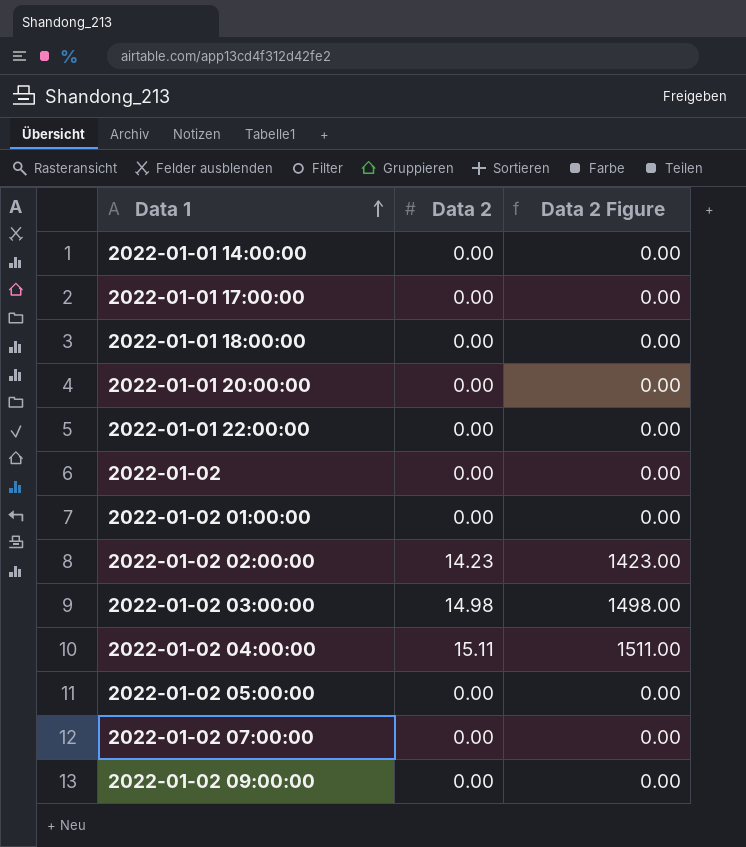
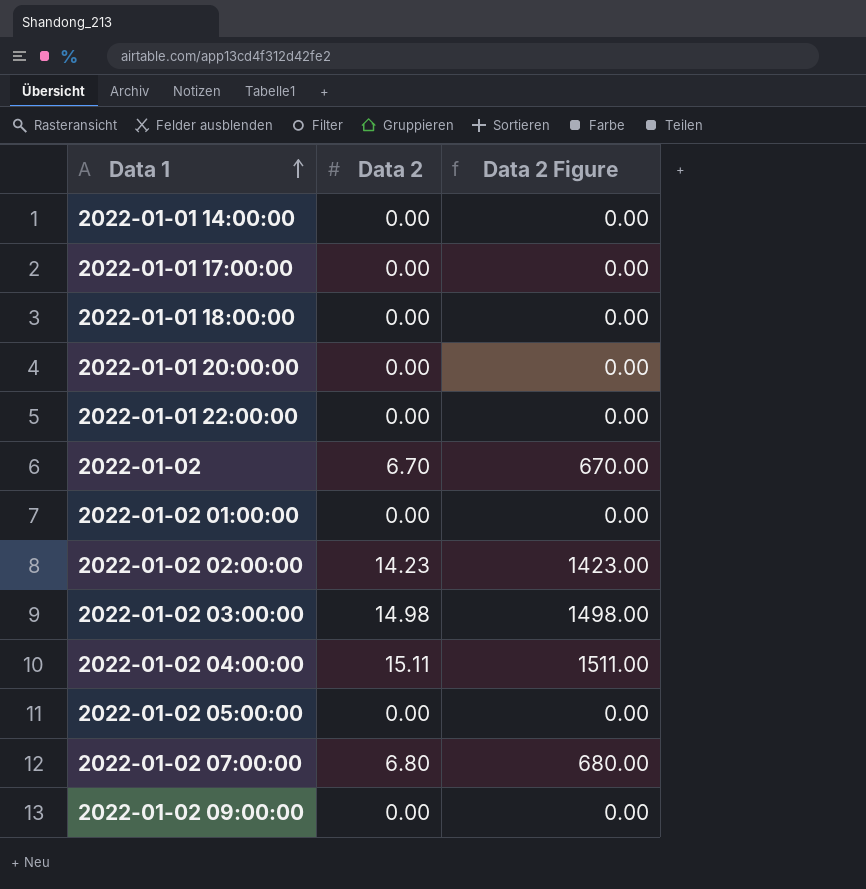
2022-01-02 | Data 2: 0.00 -> 6.70
2022-01-02 | Data 2 Figure: 0.00 -> 670.00
2022-01-02 07:00:00 | Data 2: 0.00 -> 6.80
2022-01-02 07:00:00 | Data 2 Figure: 0.00 -> 680.00

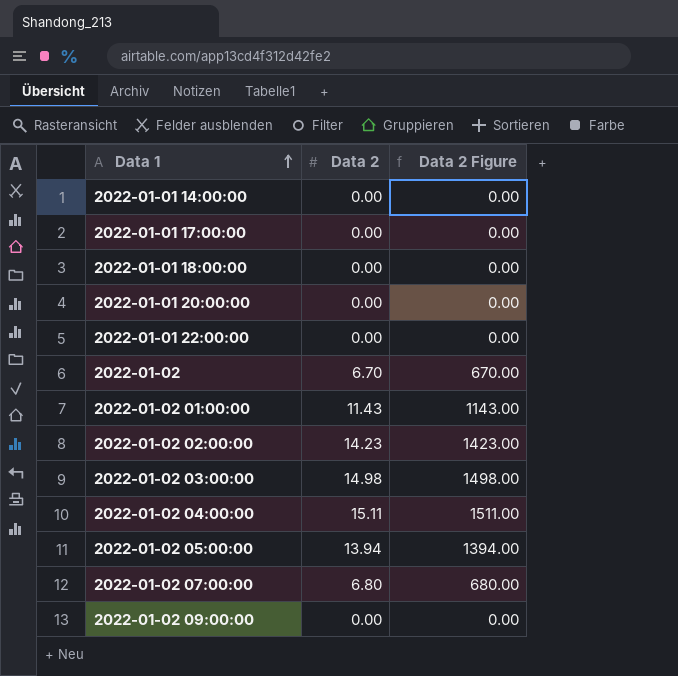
2022-01-02 01:00:00 | Data 2: 0.00 -> 11.43
2022-01-02 01:00:00 | Data 2 Figure: 0.00 -> 1143.00
2022-01-02 05:00:00 | Data 2: 0.00 -> 13.94
2022-01-02 05:00:00 | Data 2 Figure: 0.00 -> 1394.00

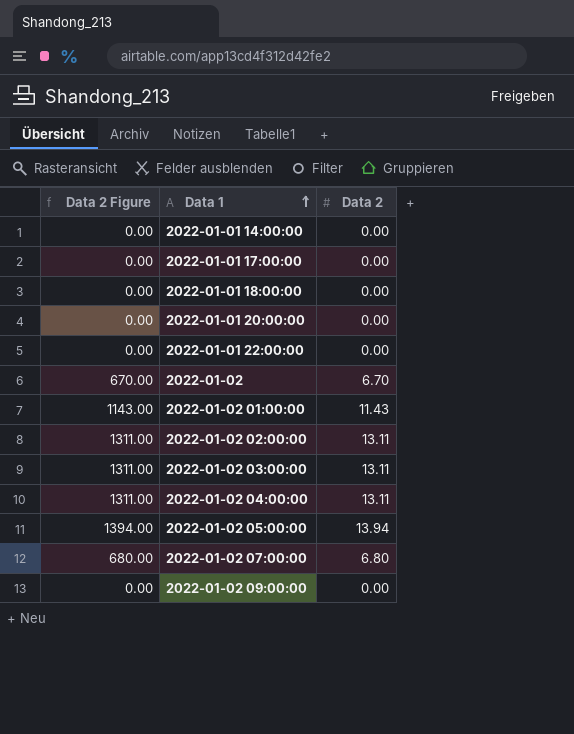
column Data 2 Figure | position: 3 -> 1
2022-01-02 02:00:00 | Data 2 Figure: 1423.00 -> 1311.00
2022-01-02 02:00:00 | Data 2: 14.23 -> 13.11
2022-01-02 03:00:00 | Data 2 Figure: 1498.00 -> 1311.00
2022-01-02 03:00:00 | Data 2: 14.98 -> 13.11
2022-01-02 04:00:00 | Data 2 Figure: 1511.00 -> 1311.00
2022-01-02 04:00:00 | Data 2: 15.11 -> 13.11

